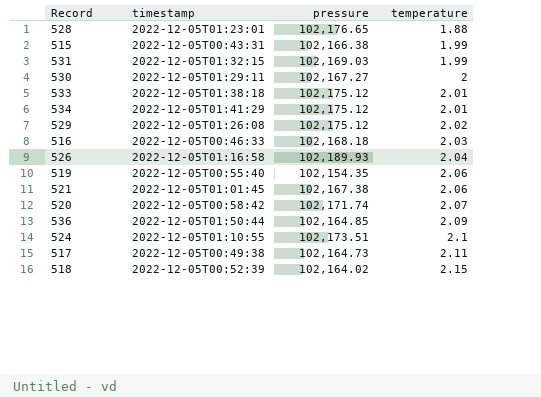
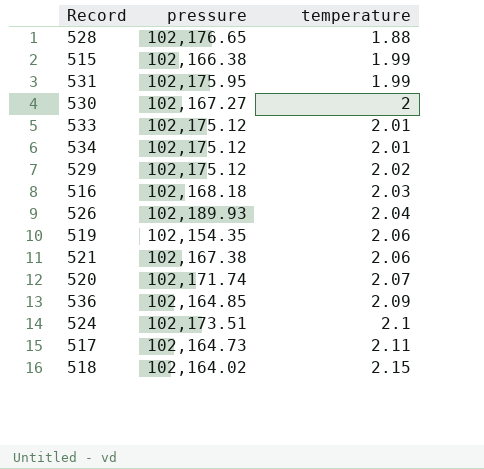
column timestamp | position: 2 -> none
531 | pressure: 102,169.03 -> 102,175.95

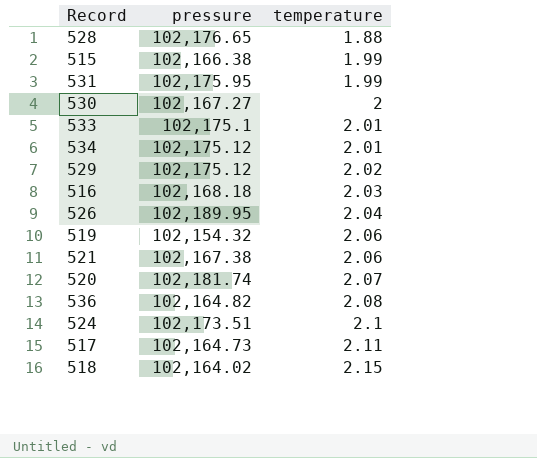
533 | pressure: 102,175.12 -> 102,175.1
526 | pressure: 102,189.93 -> 102,189.95
519 | pressure: 102,154.35 -> 102,154.32
520 | pressure: 102,171.74 -> 102,181.74
536 | pressure: 102,164.85 -> 102,164.82
536 | temperature: 2.09 -> 2.08

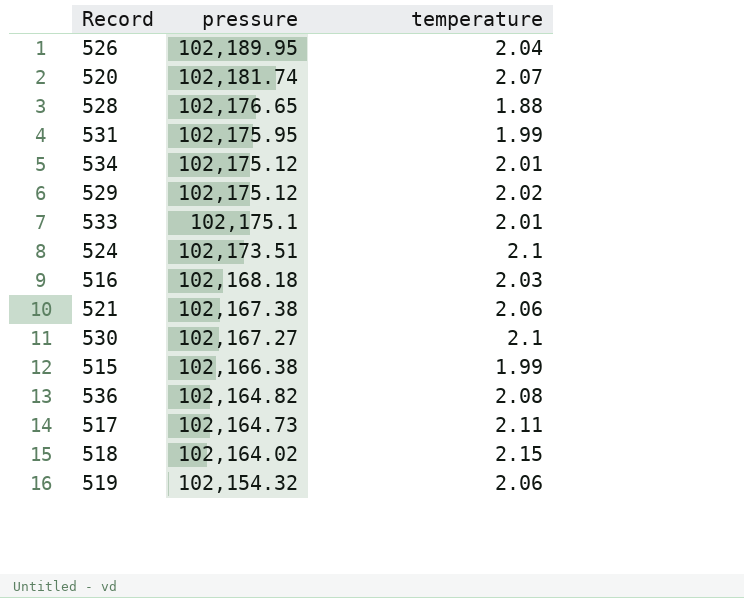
row order: temperature ascending -> pressure descending
530 | temperature: 2 -> 2.1

